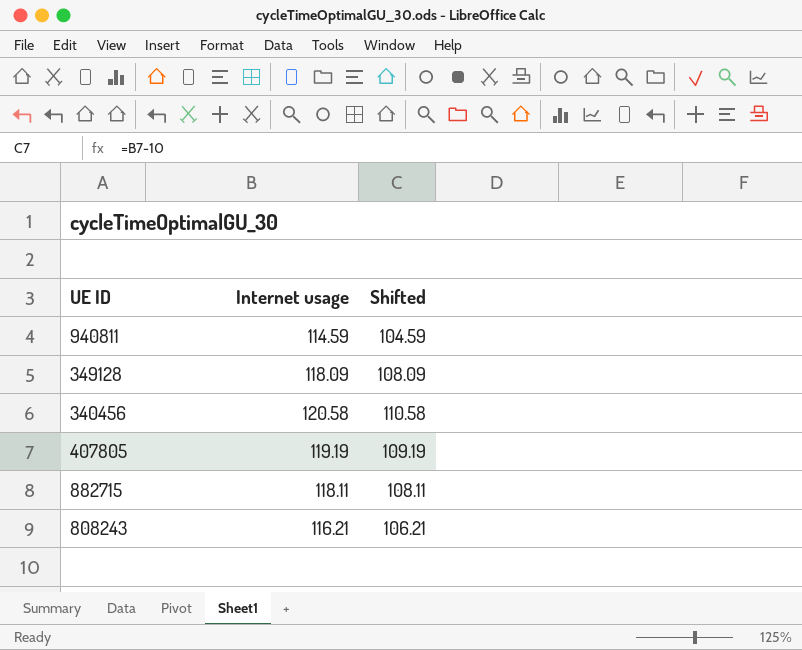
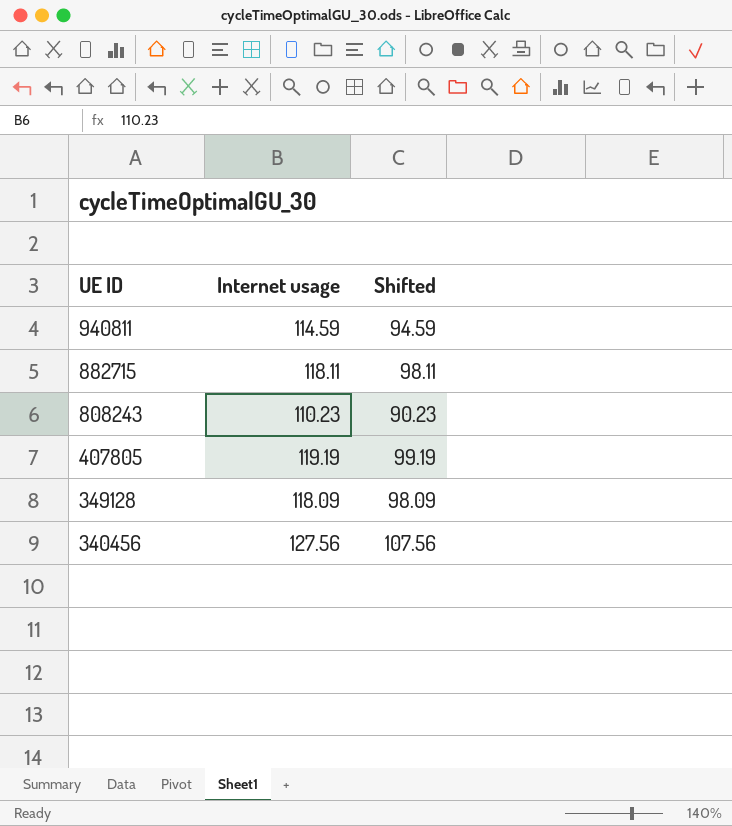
row order: none -> UE ID descending
column Shifted | formula: [Internet usage] - 10 -> [Internet usage] - 20
808243 | Internet usage: 116.21 -> 110.23
340456 | Internet usage: 120.58 -> 127.56

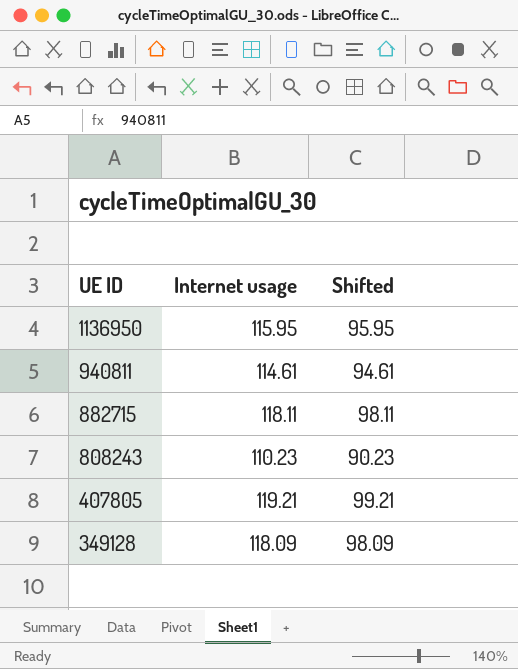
row 340456: 127.56 | 107.56 -> none
row 1136950: none -> 115.95 | 95.95
940811 | Internet usage: 114.59 -> 114.61
940811 | Shifted: 94.59 -> 94.61
407805 | Internet usage: 119.19 -> 119.21
407805 | Shifted: 99.19 -> 99.21

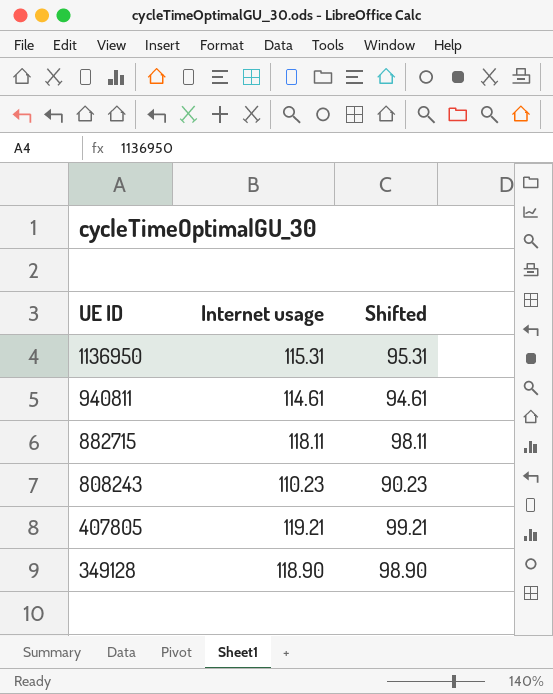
1136950 | Internet usage: 115.95 -> 115.31
1136950 | Shifted: 95.95 -> 95.31
349128 | Internet usage: 118.09 -> 118.90
349128 | Shifted: 98.09 -> 98.90

